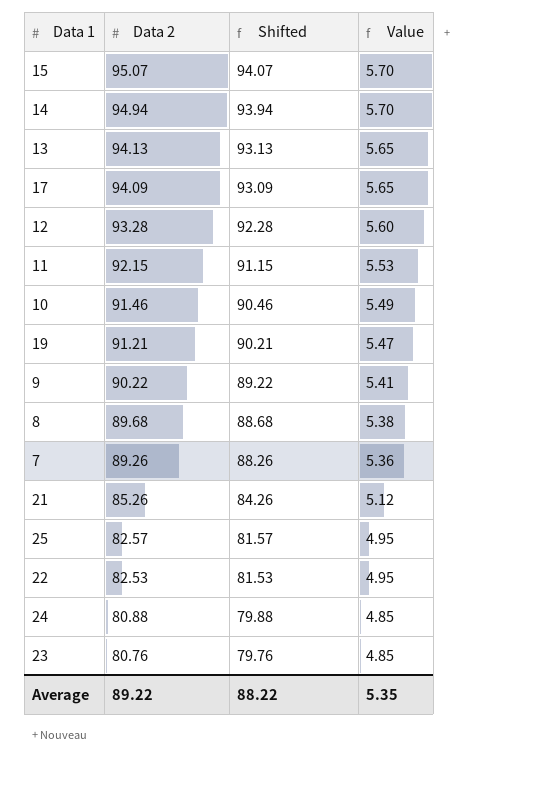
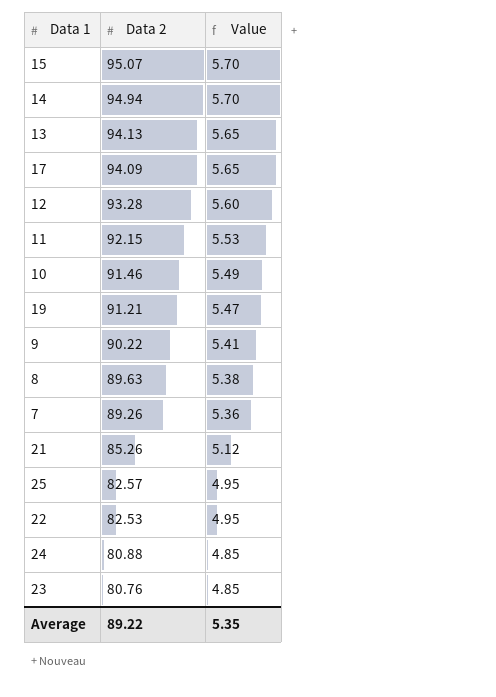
column Shifted | formula: [Data 2] - 1 -> none
8 | Data 2: 89.68 -> 89.63

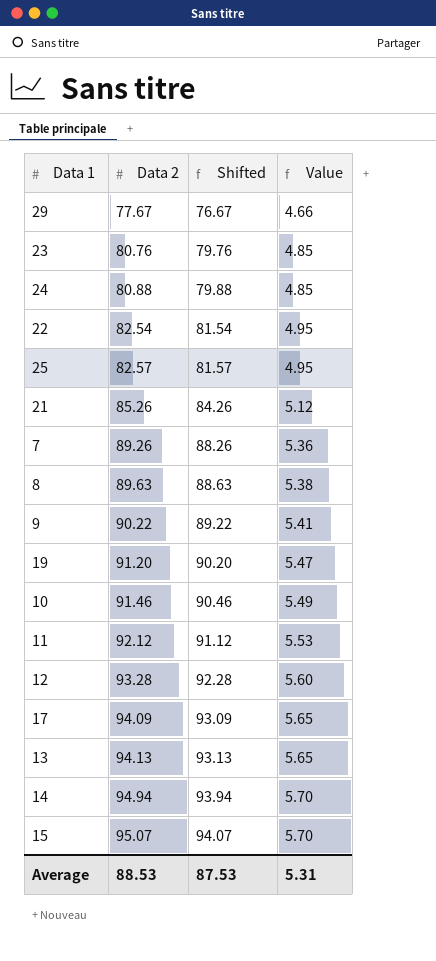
row order: Data 2 descending -> Data 2 ascending
column Shifted | formula: none -> [Data 2] - 1
row 29: none -> 77.67 | 76.67 | 4.66
22 | Data 2: 82.53 -> 82.54
19 | Data 2: 91.21 -> 91.20
11 | Data 2: 92.15 -> 92.12
Average | Data 2: 89.22 -> 88.53
Average | Value: 5.35 -> 5.31

